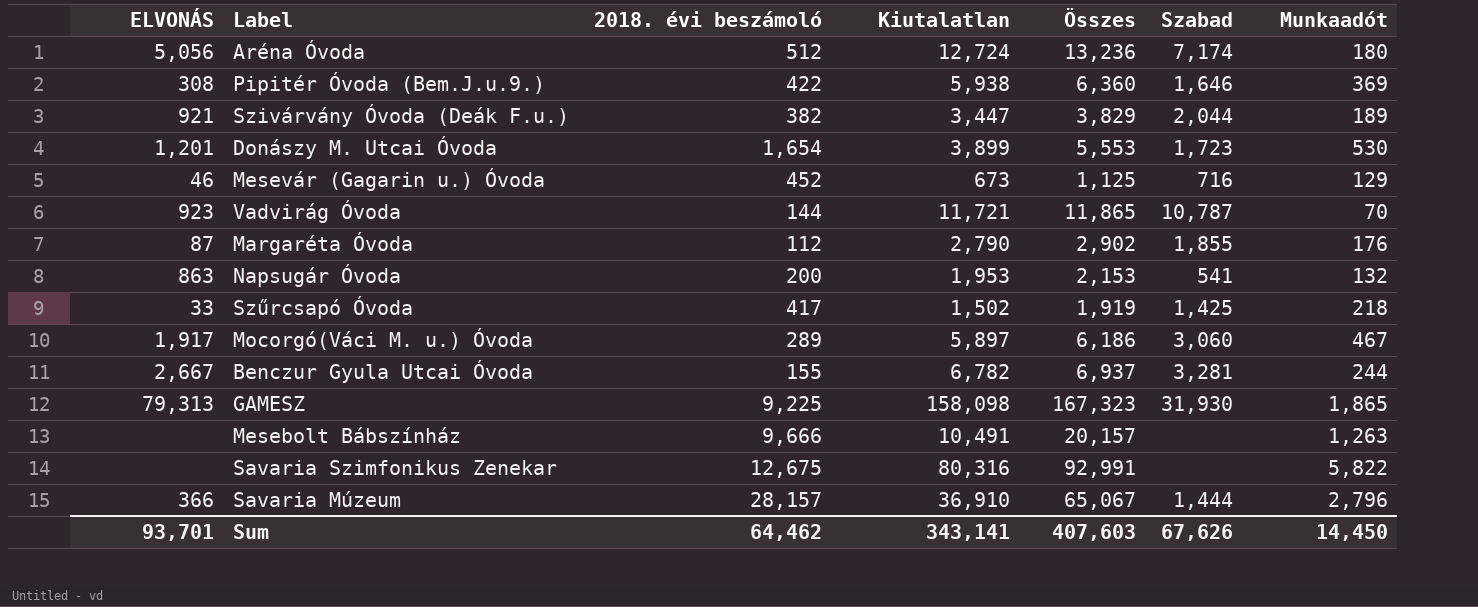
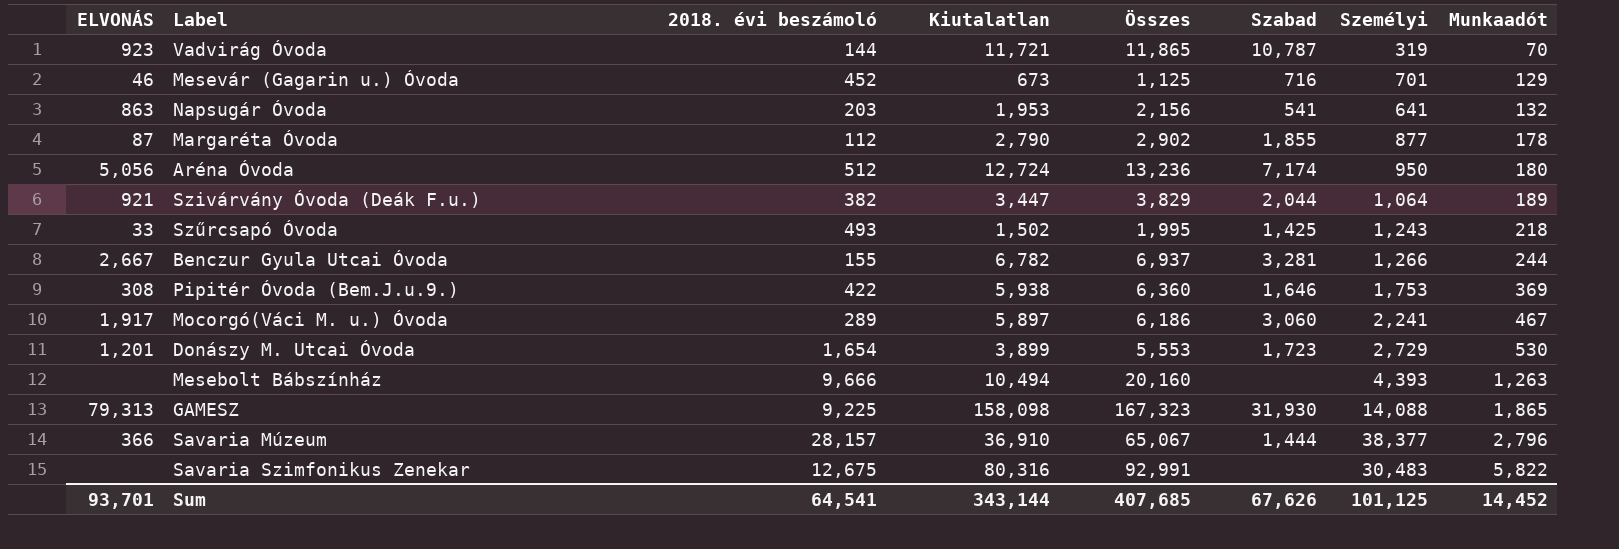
row order: none -> Munkaadót ascending
column Személyi | position: none -> 7
Napsugár Óvoda | 2018. évi beszámoló: 200 -> 203
Napsugár Óvoda | Összes: 2,153 -> 2,156
Margaréta Óvoda | Munkaadót: 176 -> 178
Szűrcsapó Óvoda | 2018. évi beszámoló: 417 -> 493
Szűrcsapó Óvoda | Összes: 1,919 -> 1,995
Mesebolt Bábszínház | Kiutalatlan: 10,491 -> 10,494
Mesebolt Bábszínház | Összes: 20,157 -> 20,160
Sum | 2018. évi beszámoló: 64,462 -> 64,541
Sum | Kiutalatlan: 343,141 -> 343,144
Sum | Összes: 407,603 -> 407,685
Sum | Munkaadót: 14,450 -> 14,452

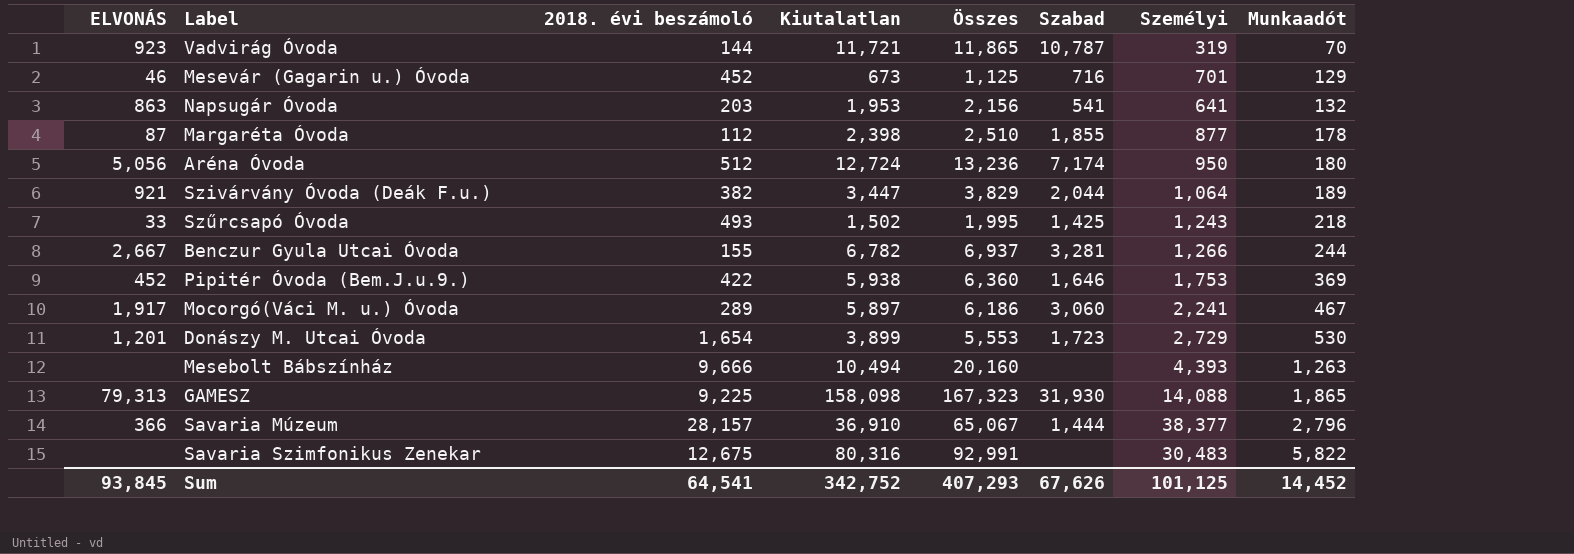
Margaréta Óvoda | Kiutalatlan: 2,790 -> 2,398
Margaréta Óvoda | Összes: 2,902 -> 2,510
Pipitér Óvoda (Bem.J.u.9.) | ELVONÁS: 308 -> 452
Sum | ELVONÁS: 93,701 -> 93,845
Sum | Kiutalatlan: 343,144 -> 342,752
Sum | Összes: 407,685 -> 407,293

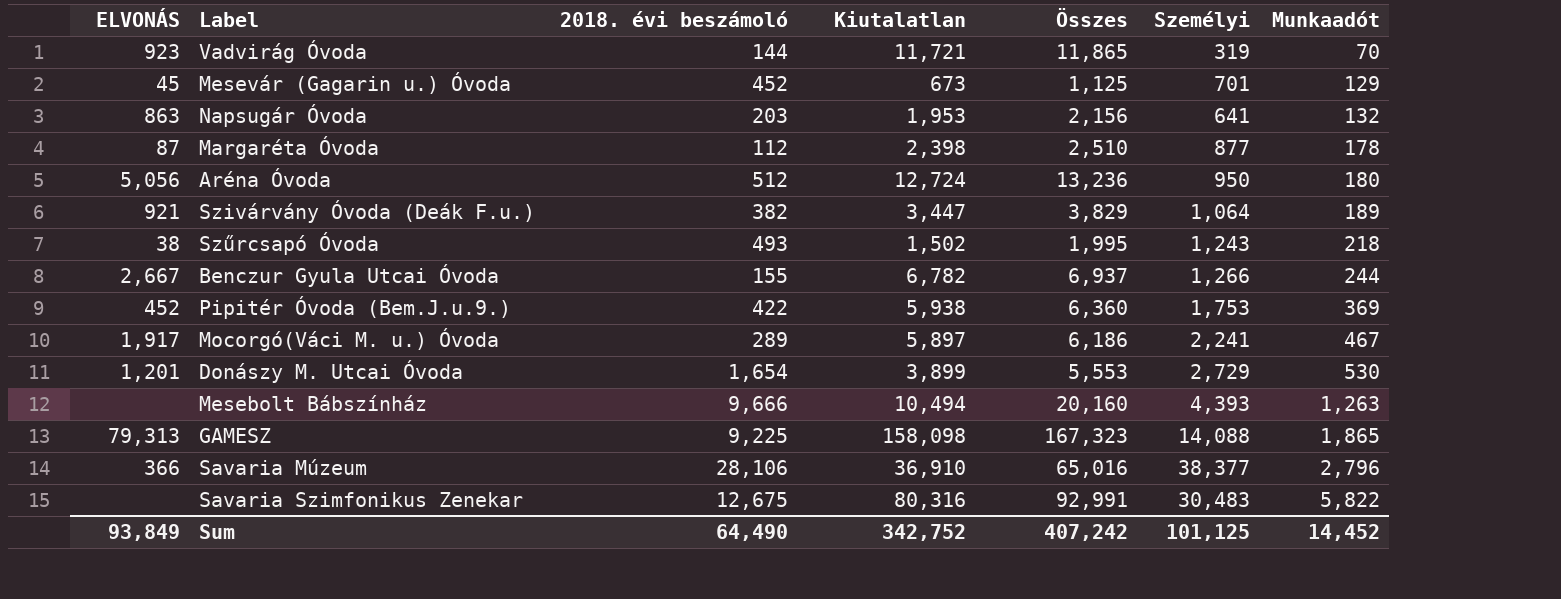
column Szabad | position: 6 -> none
Mesevár (Gagarin u.) Óvoda | ELVONÁS: 46 -> 45
Szűrcsapó Óvoda | ELVONÁS: 33 -> 38
Savaria Múzeum | 2018. évi beszámoló: 28,157 -> 28,106
Savaria Múzeum | Összes: 65,067 -> 65,016
Sum | ELVONÁS: 93,845 -> 93,849
Sum | 2018. évi beszámoló: 64,541 -> 64,490
Sum | Összes: 407,293 -> 407,242

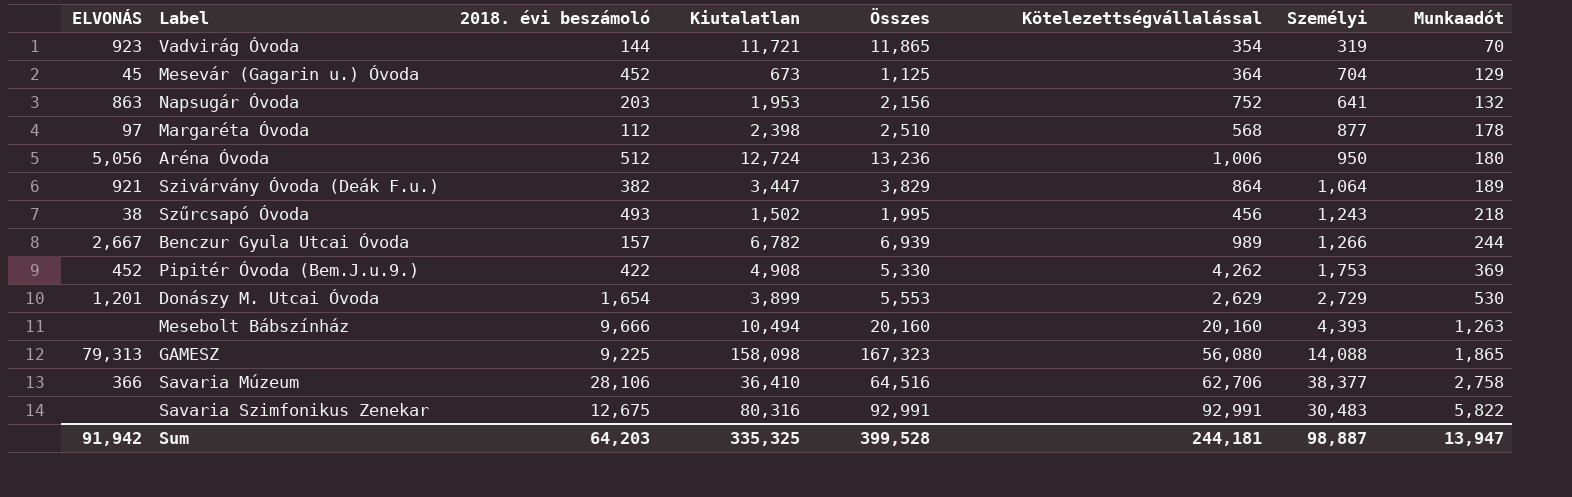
column Kötelezettségvállalással | position: none -> 6
row Mocorgó(Váci M. u.) Óvoda: 1,917 | 289 | 5,897 | 6,186 | 2,241 | 467 -> none
Mesevár (Gagarin u.) Óvoda | Személyi: 701 -> 704
Margaréta Óvoda | ELVONÁS: 87 -> 97
Benczur Gyula Utcai Óvoda | 2018. évi beszámoló: 155 -> 157
Benczur Gyula Utcai Óvoda | Összes: 6,937 -> 6,939
Pipitér Óvoda (Bem.J.u.9.) | Kiutalatlan: 5,938 -> 4,908
Pipitér Óvoda (Bem.J.u.9.) | Összes: 6,360 -> 5,330
Savaria Múzeum | Kiutalatlan: 36,910 -> 36,410
Savaria Múzeum | Összes: 65,016 -> 64,516
Savaria Múzeum | Munkaadót: 2,796 -> 2,758
Sum | ELVONÁS: 93,849 -> 91,942
Sum | 2018. évi beszámoló: 64,490 -> 64,203
Sum | Kiutalatlan: 342,752 -> 335,325
Sum | Összes: 407,242 -> 399,528
Sum | Személyi: 101,125 -> 98,887
Sum | Munkaadót: 14,452 -> 13,947

